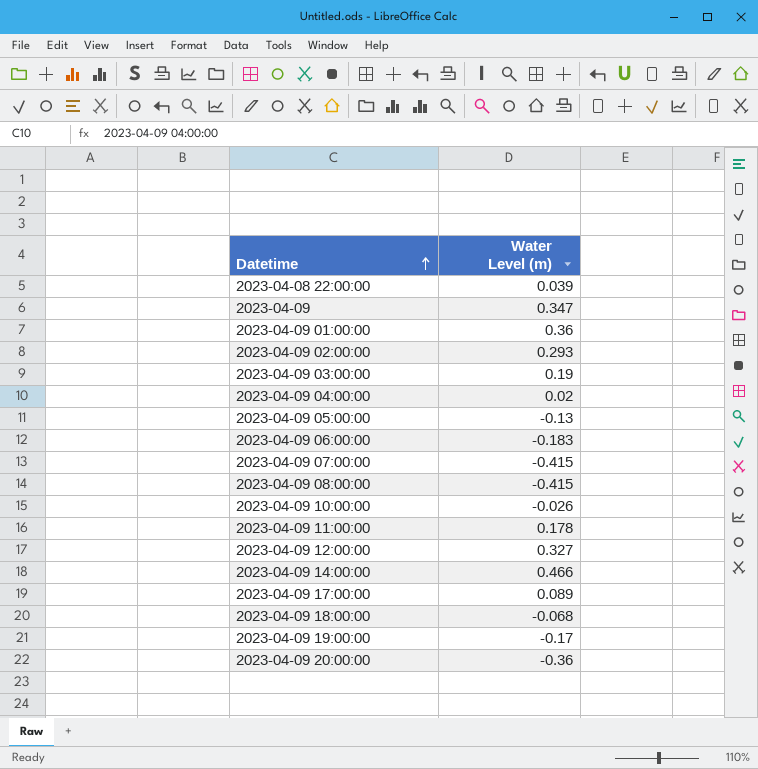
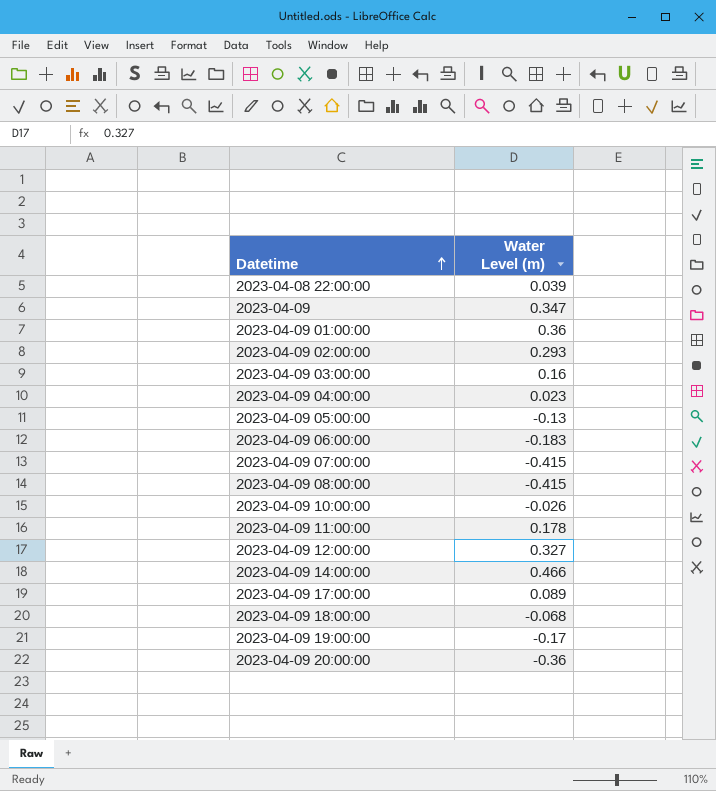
2023-04-09 03:00:00 | Water Level (m): 0.19 -> 0.16
2023-04-09 04:00:00 | Water Level (m): 0.02 -> 0.023

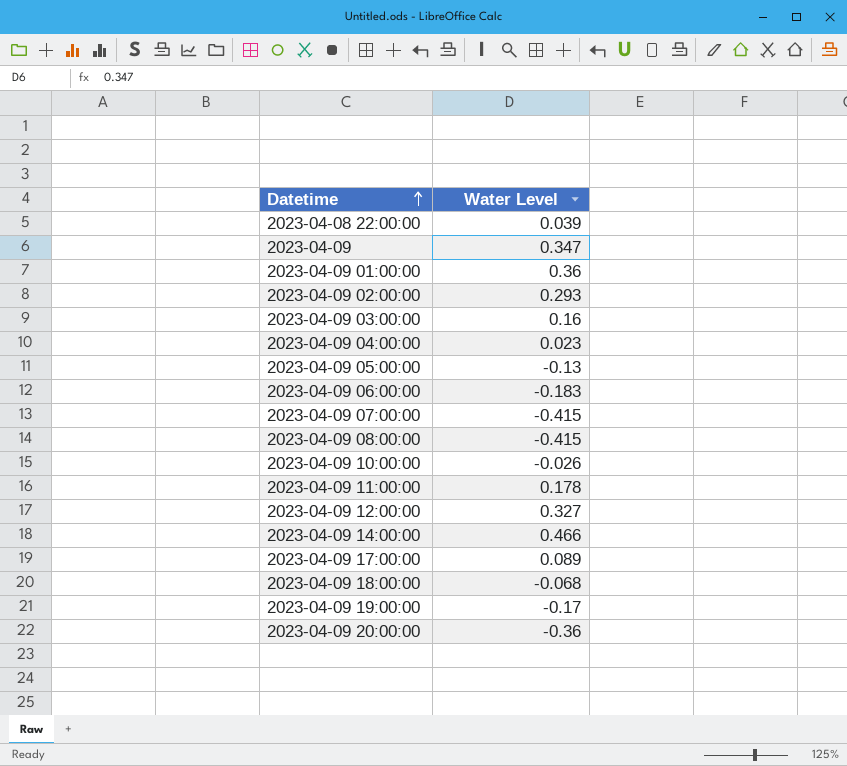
column name: Water Level (m) -> Water Level

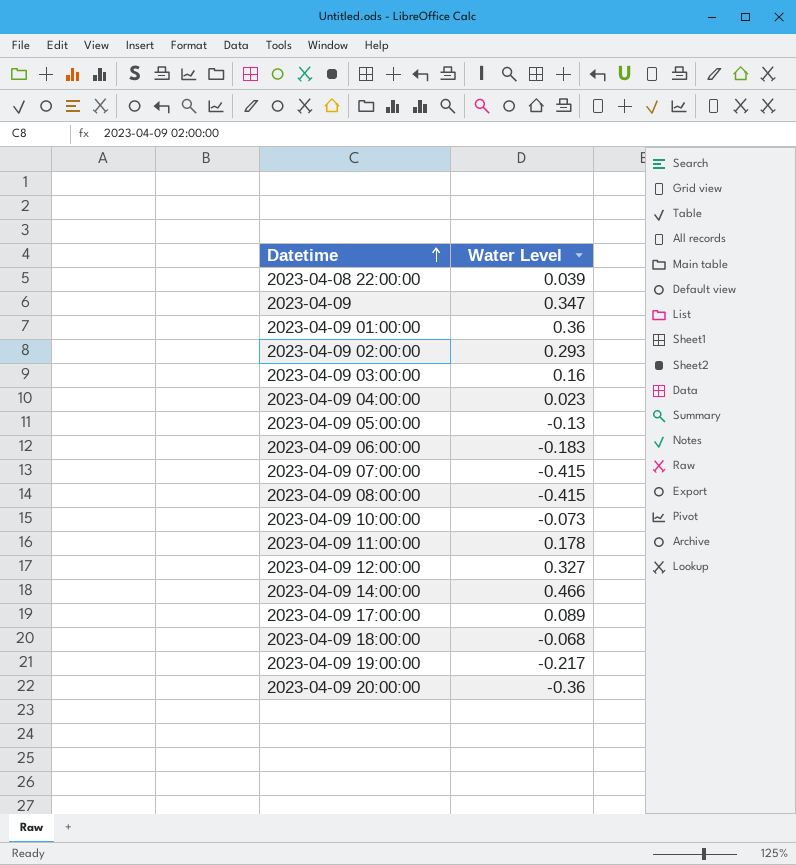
2023-04-09 10:00:00 | Water Level: -0.026 -> -0.073
2023-04-09 19:00:00 | Water Level: -0.17 -> -0.217

